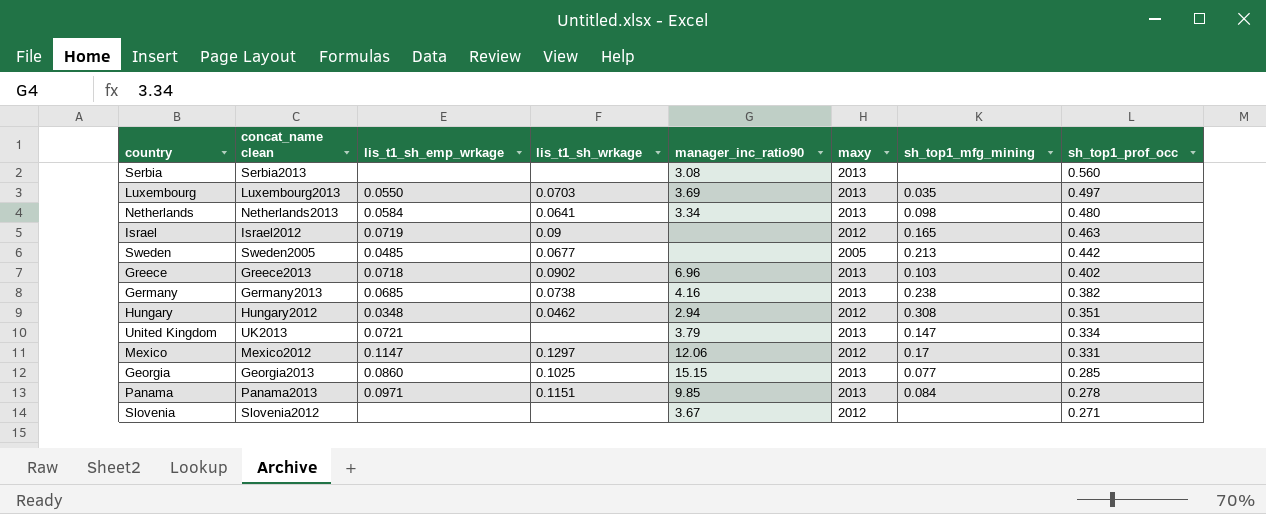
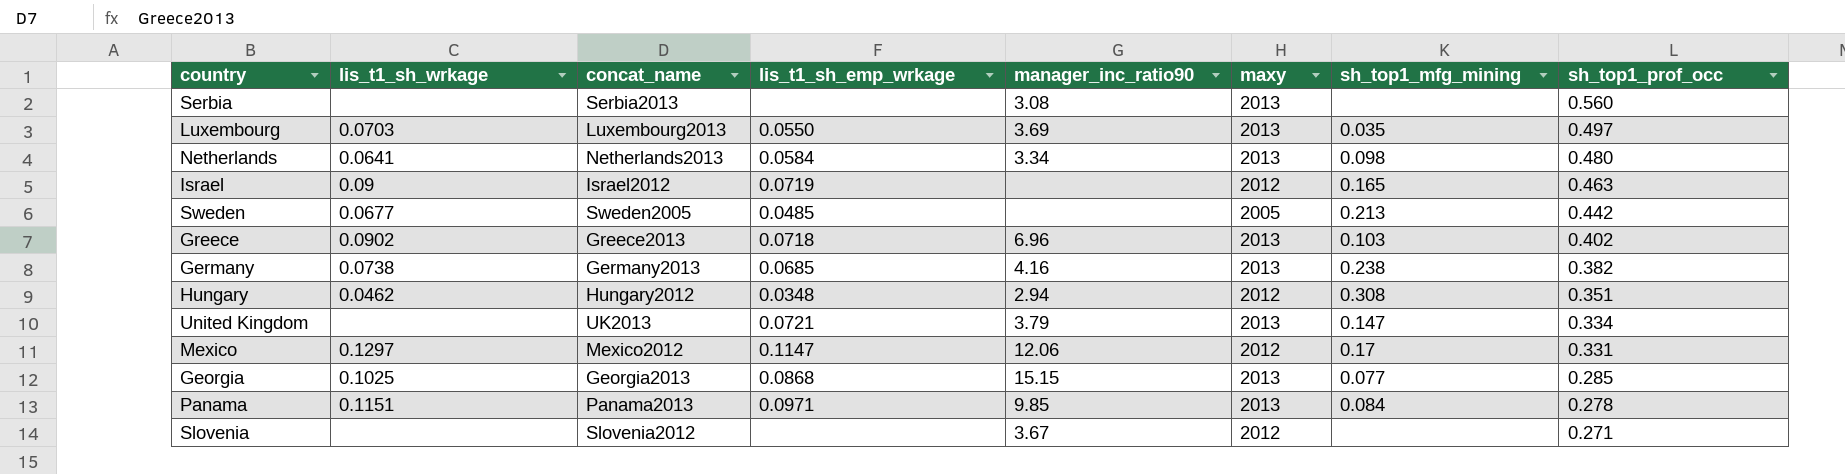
column lis_t1_sh_wrkage | position: 4 -> 2
column name: concat_name clean -> concat_name
Georgia | lis_t1_sh_emp_wrkage: 0.0860 -> 0.0868

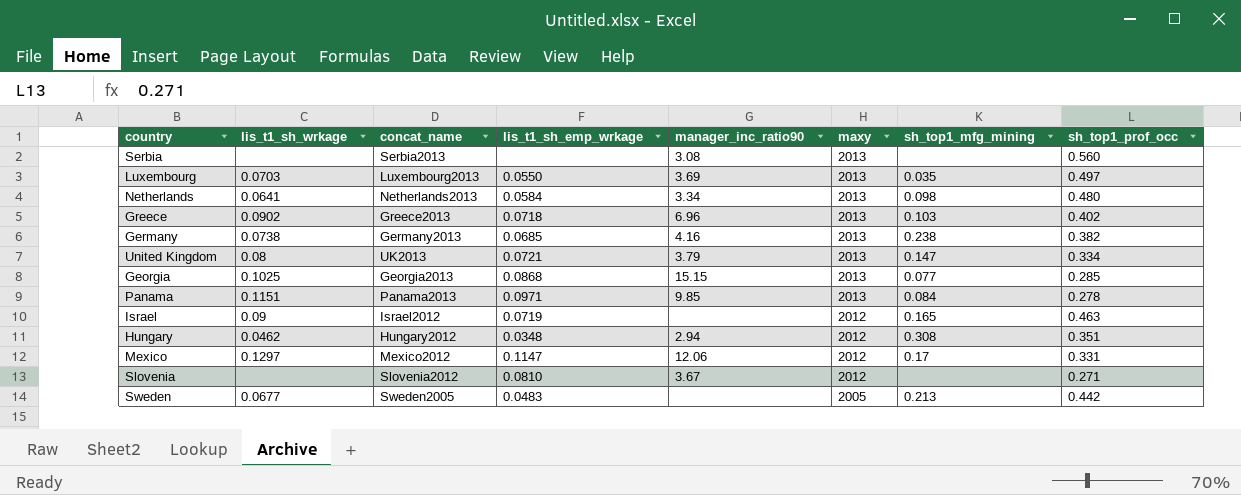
row order: sh_top1_prof_occ descending -> maxy descending
United Kingdom | lis_t1_sh_wrkage: none -> 0.08
Slovenia | lis_t1_sh_emp_wrkage: none -> 0.0810
Sweden | lis_t1_sh_emp_wrkage: 0.0485 -> 0.0483

